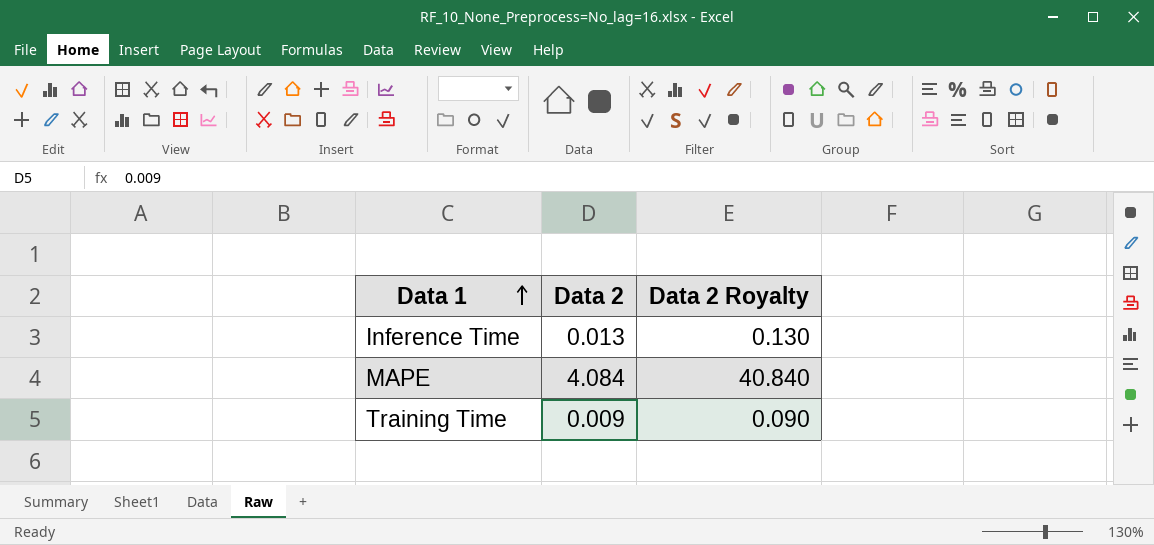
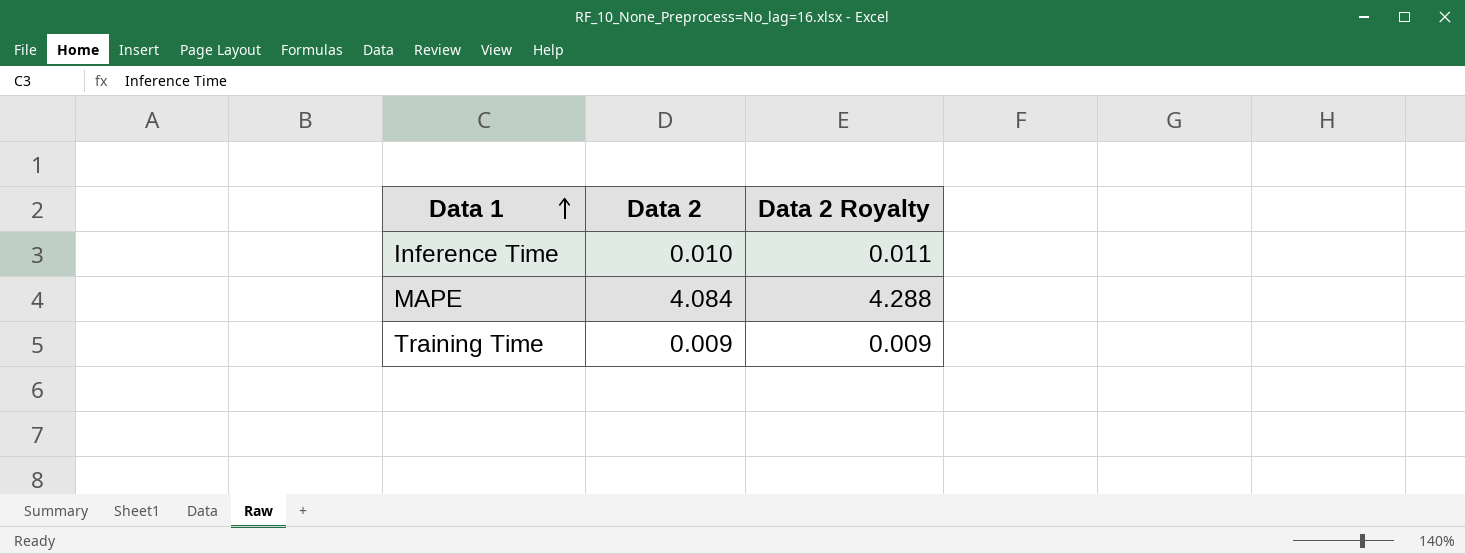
column Data 2 Royalty | formula: [Data 2] * 10 -> [Data 2] * 1.05
Inference Time | Data 2: 0.013 -> 0.010

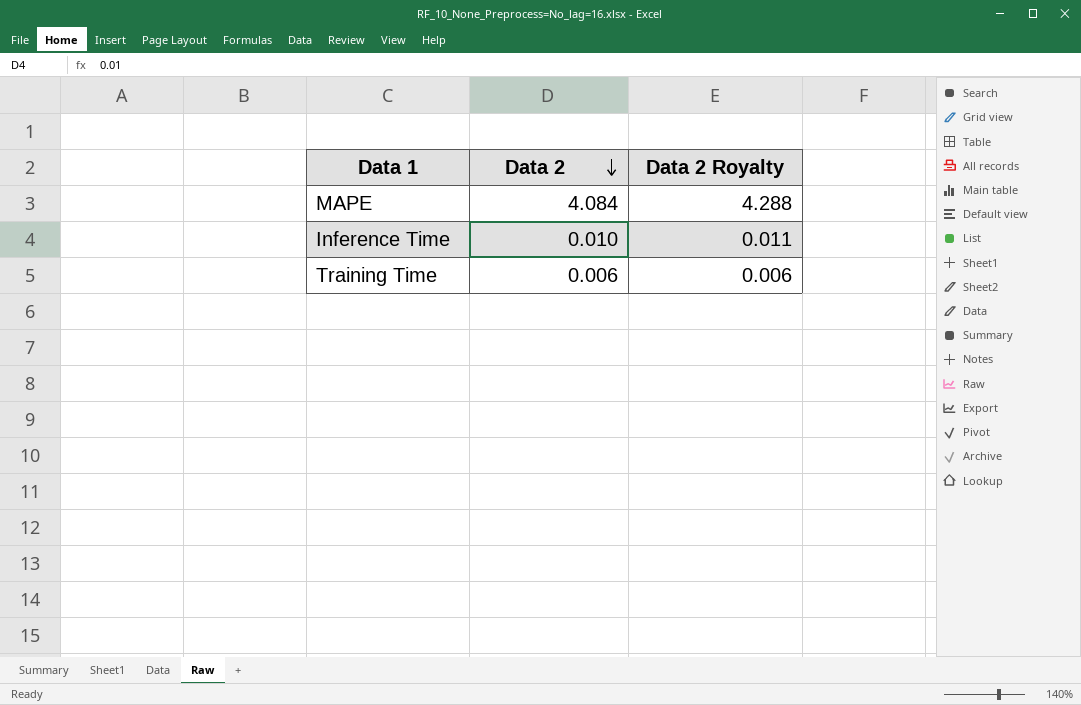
row order: Data 1 ascending -> Data 2 descending
Training Time | Data 2: 0.009 -> 0.006
Training Time | Data 2 Royalty: 0.009 -> 0.006

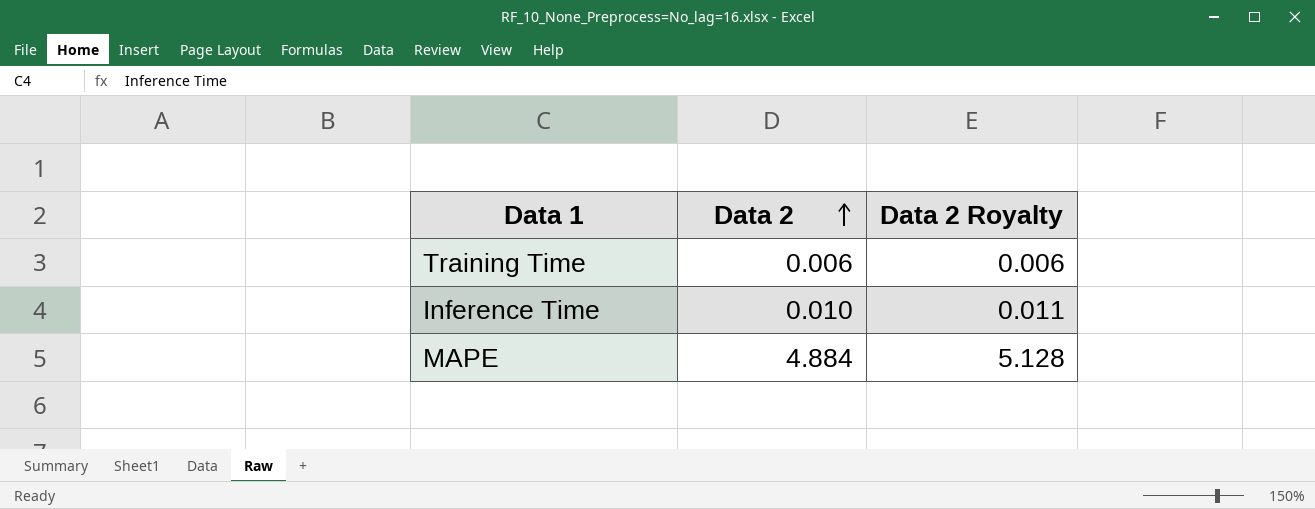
row order: Data 2 descending -> Data 2 ascending
MAPE | Data 2: 4.084 -> 4.884
MAPE | Data 2 Royalty: 4.288 -> 5.128

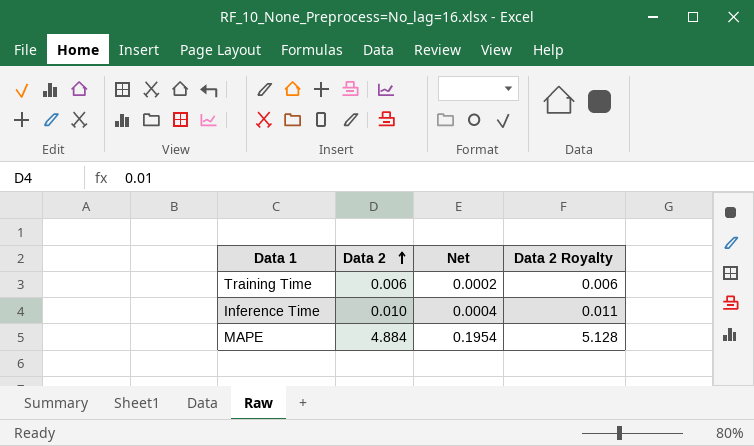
column Net | formula: none -> [Data 2] * 0.04

